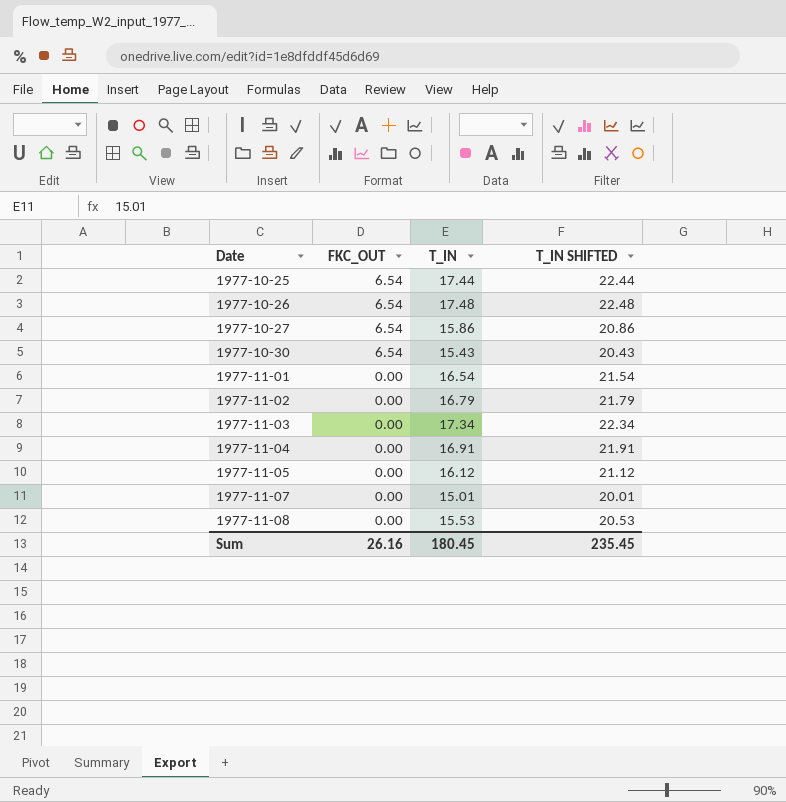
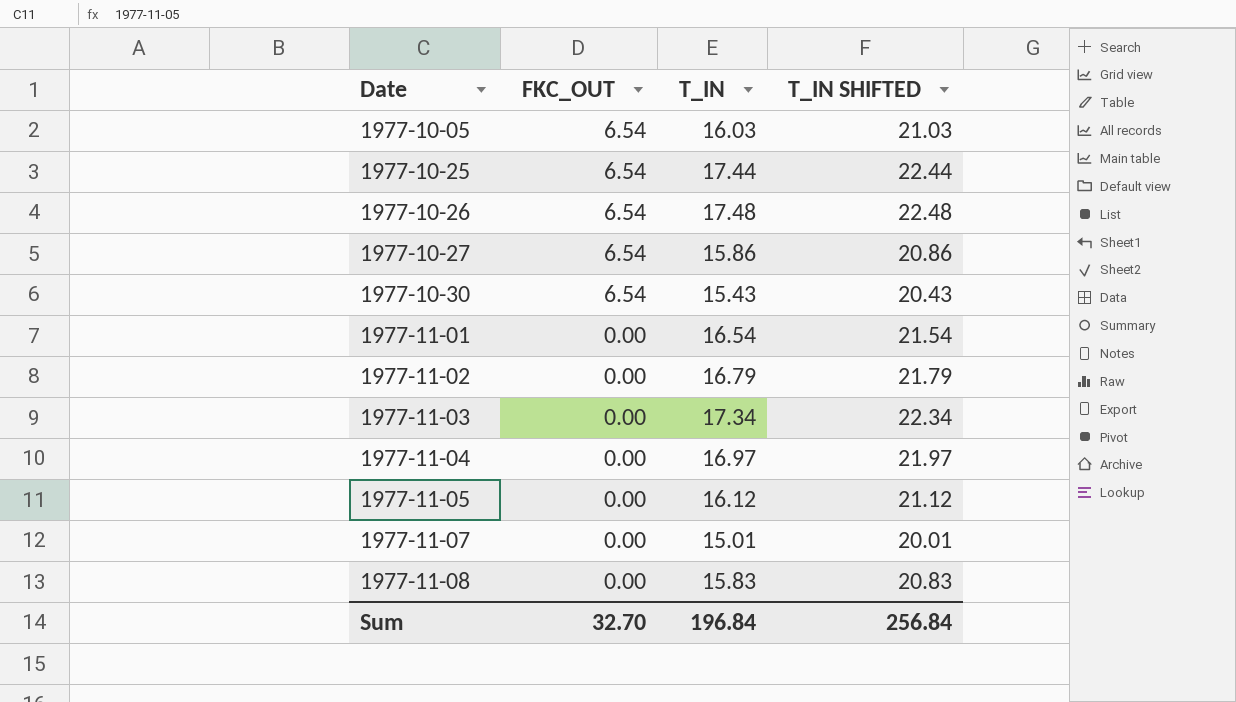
row 1977-10-05: none -> 6.54 | 16.03 | 21.03
1977-11-04 | T_IN: 16.91 -> 16.97
1977-11-04 | T_IN SHIFTED: 21.91 -> 21.97
1977-11-08 | T_IN: 15.53 -> 15.83
1977-11-08 | T_IN SHIFTED: 20.53 -> 20.83
Sum | FKC_OUT: 26.16 -> 32.70
Sum | T_IN: 180.45 -> 196.84
Sum | T_IN SHIFTED: 235.45 -> 256.84

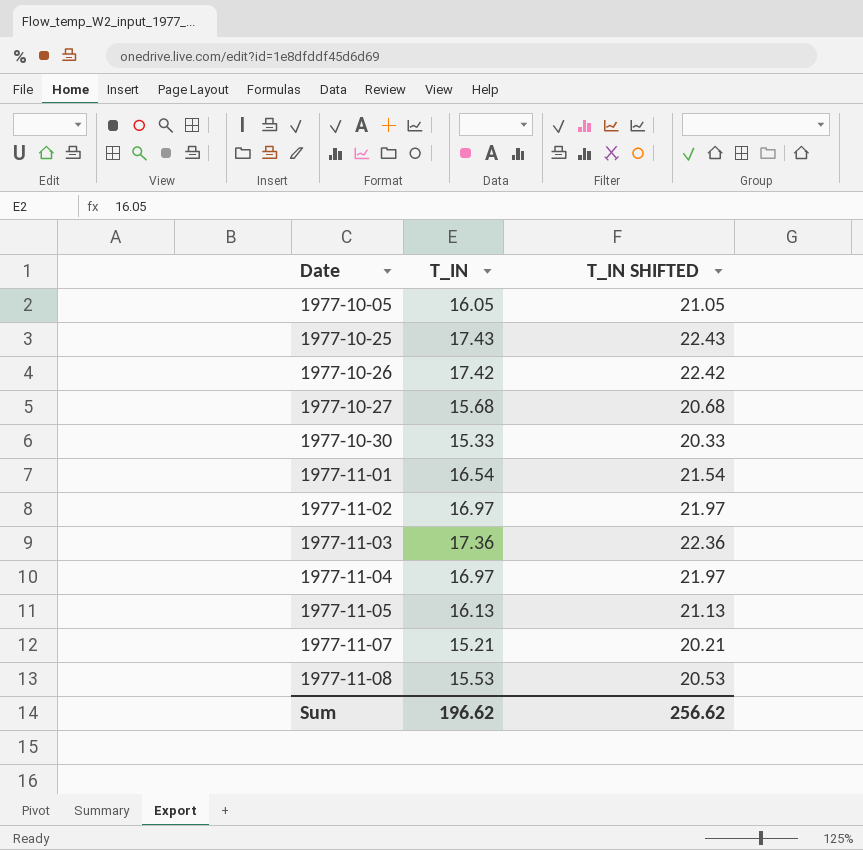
column FKC_OUT | position: 2 -> none
1977-10-05 | T_IN: 16.03 -> 16.05
1977-10-05 | T_IN SHIFTED: 21.03 -> 21.05
1977-10-25 | T_IN: 17.44 -> 17.43
1977-10-25 | T_IN SHIFTED: 22.44 -> 22.43
1977-10-26 | T_IN: 17.48 -> 17.42
1977-10-26 | T_IN SHIFTED: 22.48 -> 22.42
1977-10-27 | T_IN: 15.86 -> 15.68
1977-10-27 | T_IN SHIFTED: 20.86 -> 20.68
1977-10-30 | T_IN: 15.43 -> 15.33
1977-10-30 | T_IN SHIFTED: 20.43 -> 20.33
1977-11-02 | T_IN: 16.79 -> 16.97
1977-11-02 | T_IN SHIFTED: 21.79 -> 21.97
1977-11-03 | T_IN: 17.34 -> 17.36
1977-11-03 | T_IN SHIFTED: 22.34 -> 22.36
1977-11-05 | T_IN: 16.12 -> 16.13
1977-11-05 | T_IN SHIFTED: 21.12 -> 21.13
1977-11-07 | T_IN: 15.01 -> 15.21
1977-11-07 | T_IN SHIFTED: 20.01 -> 20.21
1977-11-08 | T_IN: 15.83 -> 15.53
1977-11-08 | T_IN SHIFTED: 20.83 -> 20.53
Sum | T_IN: 196.84 -> 196.62
Sum | T_IN SHIFTED: 256.84 -> 256.62

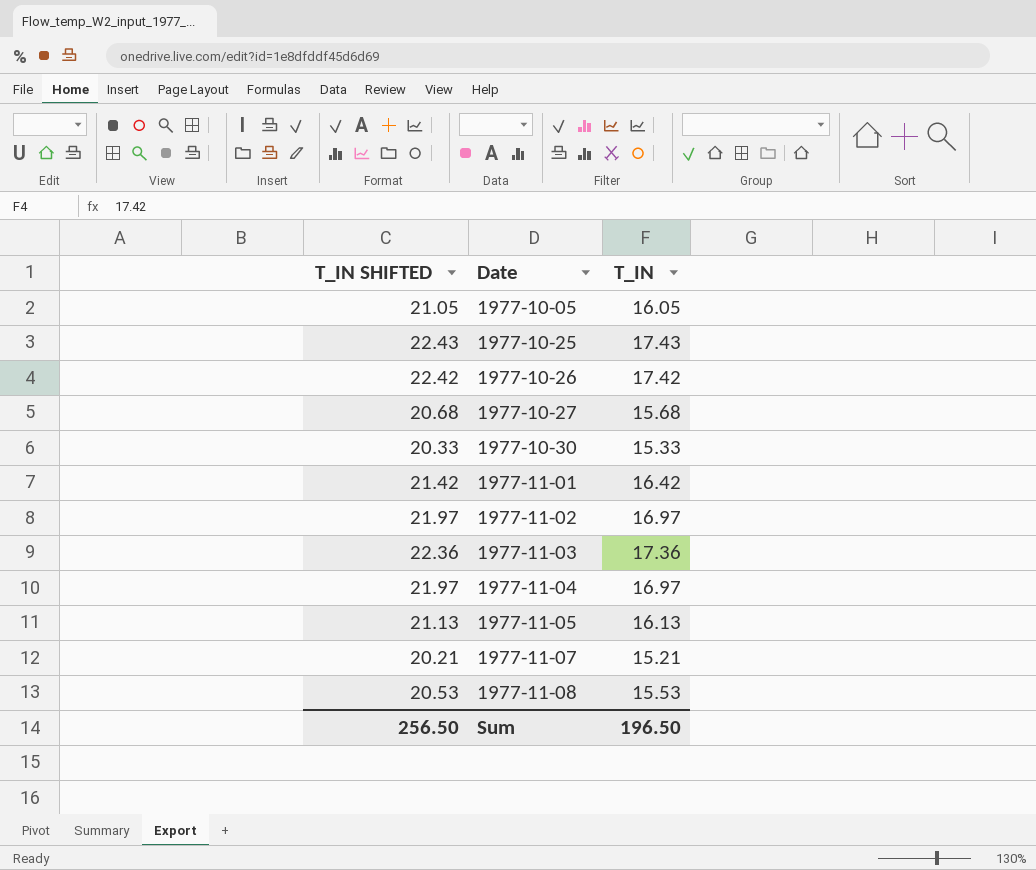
column T_IN SHIFTED | position: 3 -> 1
1977-11-01 | T_IN SHIFTED: 21.54 -> 21.42
1977-11-01 | T_IN: 16.54 -> 16.42
Sum | T_IN SHIFTED: 256.62 -> 256.50
Sum | T_IN: 196.62 -> 196.50

